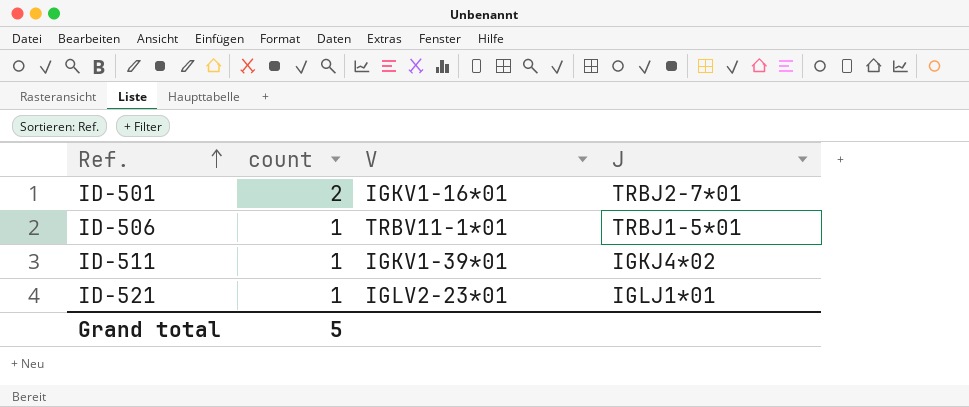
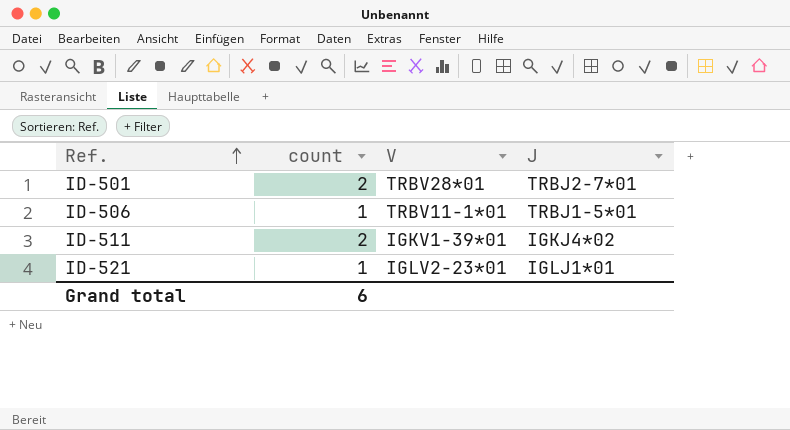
ID-501 | V: IGKV1-16*01 -> TRBV28*01
ID-511 | count: 1 -> 2
Grand total | count: 5 -> 6

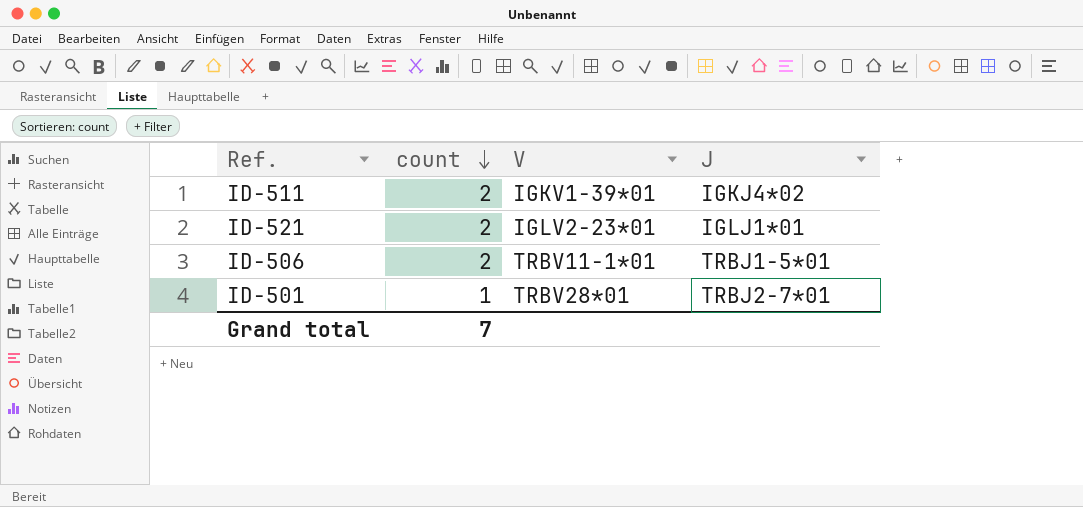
row order: Ref. ascending -> count descending
ID-521 | count: 1 -> 2
ID-506 | count: 1 -> 2
ID-501 | count: 2 -> 1
Grand total | count: 6 -> 7

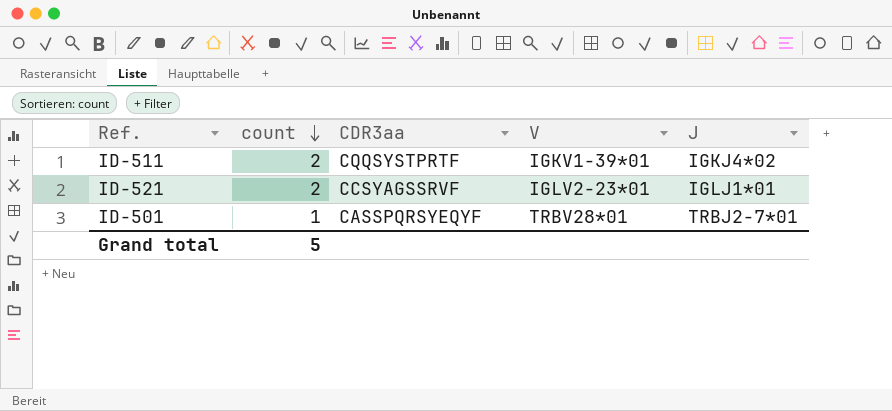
column CDR3aa | position: none -> 3
row ID-506: 2 | TRBV11-1*01 | TRBJ1-5*01 -> none
Grand total | count: 7 -> 5

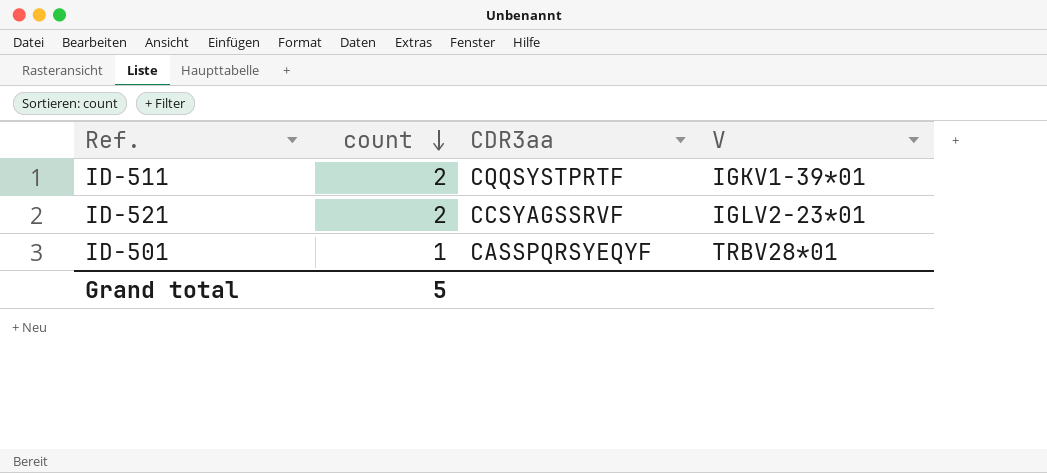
column J | position: 5 -> none

